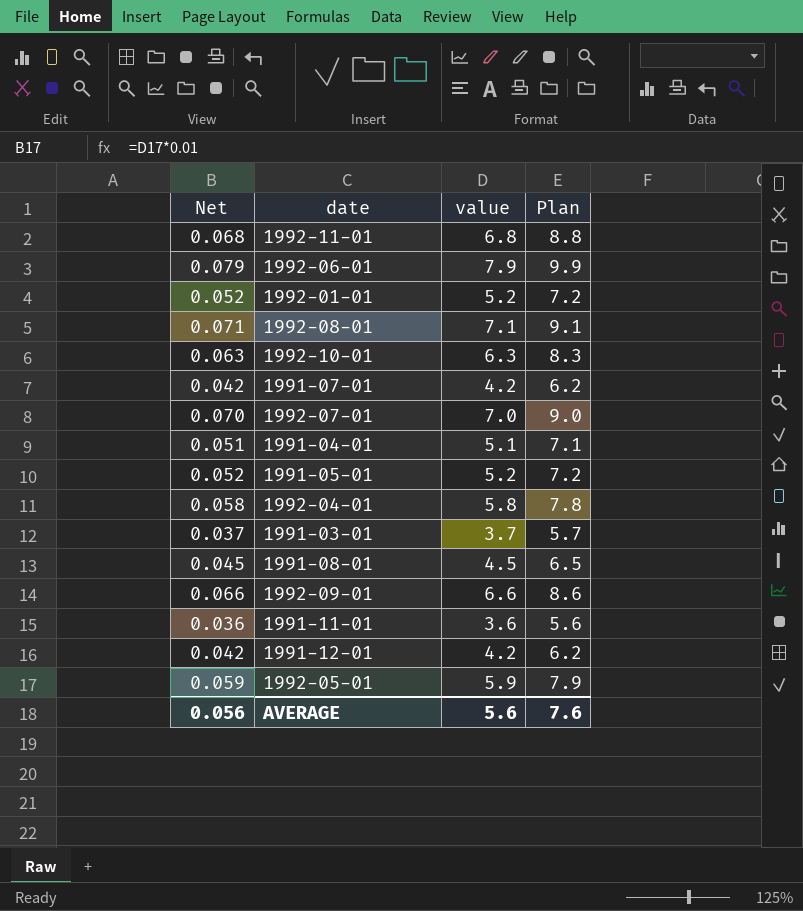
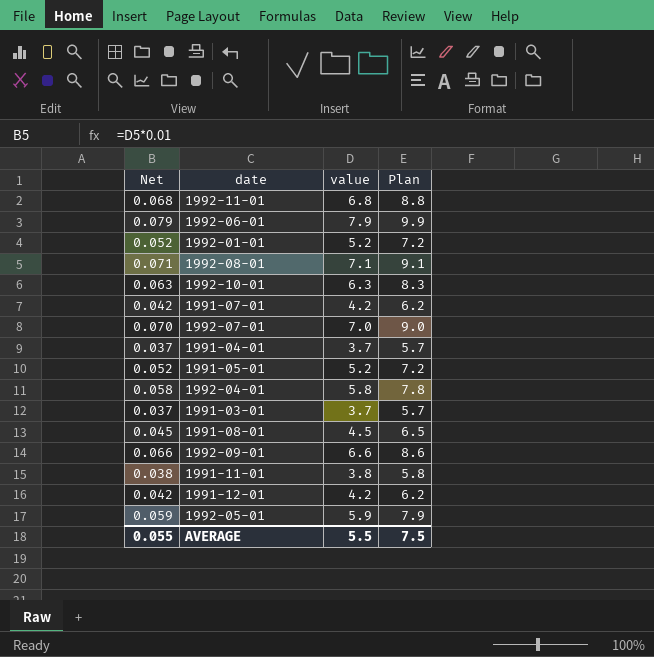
1991-04-01 | Net: 0.051 -> 0.037
1991-04-01 | value: 5.1 -> 3.7
1991-04-01 | Plan: 7.1 -> 5.7
1991-11-01 | Net: 0.036 -> 0.038
1991-11-01 | value: 3.6 -> 3.8
1991-11-01 | Plan: 5.6 -> 5.8
AVERAGE | Net: 0.056 -> 0.055
AVERAGE | value: 5.6 -> 5.5
AVERAGE | Plan: 7.6 -> 7.5

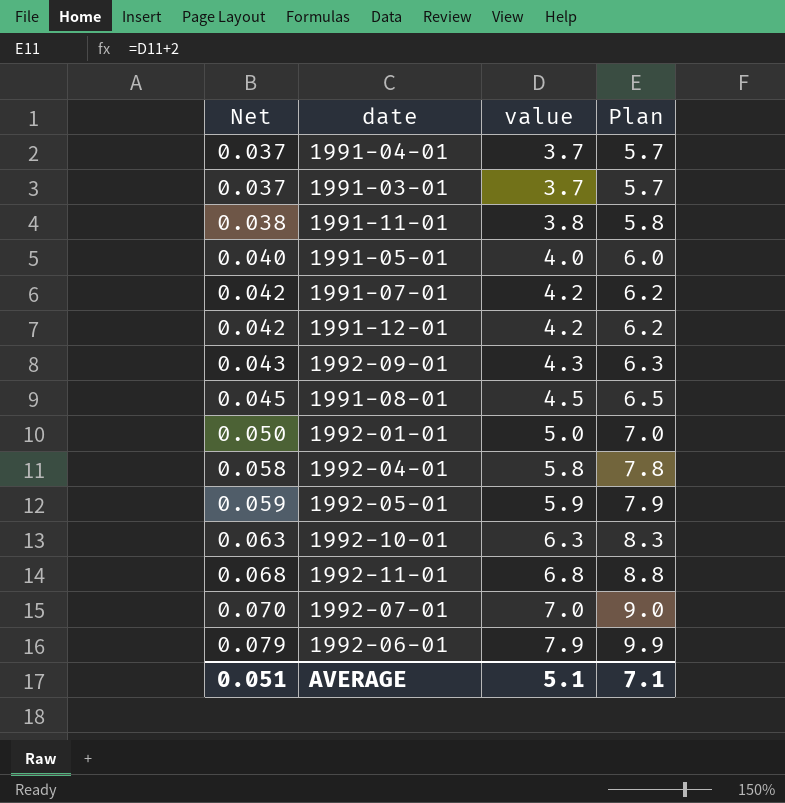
row order: none -> Net ascending
row 1992-08-01: 0.071 | 7.1 | 9.1 -> none
1991-05-01 | Net: 0.052 -> 0.040
1991-05-01 | value: 5.2 -> 4.0
1991-05-01 | Plan: 7.2 -> 6.0
1992-09-01 | Net: 0.066 -> 0.043
1992-09-01 | value: 6.6 -> 4.3
1992-09-01 | Plan: 8.6 -> 6.3
1992-01-01 | Net: 0.052 -> 0.050
1992-01-01 | value: 5.2 -> 5.0
1992-01-01 | Plan: 7.2 -> 7.0
AVERAGE | Net: 0.055 -> 0.051
AVERAGE | value: 5.5 -> 5.1
AVERAGE | Plan: 7.5 -> 7.1

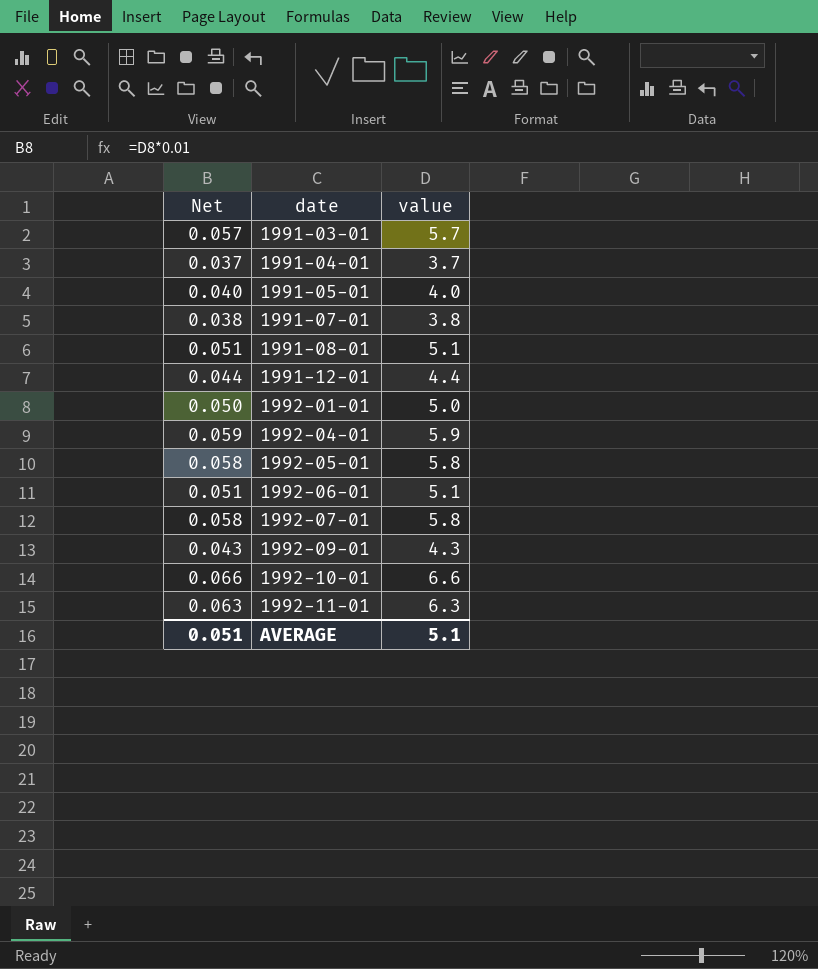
row order: Net ascending -> date ascending
column Plan | formula: [value] + 2 -> none
row 1991-11-01: 0.038 | 3.8 | 5.8 -> none
1991-03-01 | Net: 0.037 -> 0.057
1991-03-01 | value: 3.7 -> 5.7
1991-07-01 | Net: 0.042 -> 0.038
1991-07-01 | value: 4.2 -> 3.8
1991-08-01 | Net: 0.045 -> 0.051
1991-08-01 | value: 4.5 -> 5.1
1991-12-01 | Net: 0.042 -> 0.044
1991-12-01 | value: 4.2 -> 4.4
1992-04-01 | Net: 0.058 -> 0.059
1992-04-01 | value: 5.8 -> 5.9
1992-05-01 | Net: 0.059 -> 0.058
1992-05-01 | value: 5.9 -> 5.8
1992-06-01 | Net: 0.079 -> 0.051
1992-06-01 | value: 7.9 -> 5.1
1992-07-01 | Net: 0.070 -> 0.058
1992-07-01 | value: 7.0 -> 5.8
1992-10-01 | Net: 0.063 -> 0.066
1992-10-01 | value: 6.3 -> 6.6
1992-11-01 | Net: 0.068 -> 0.063
1992-11-01 | value: 6.8 -> 6.3

